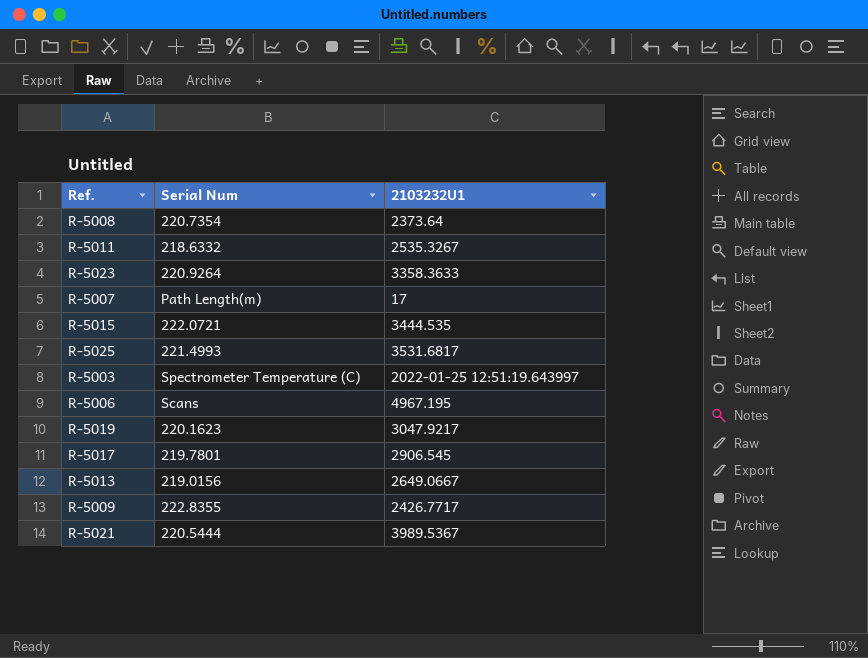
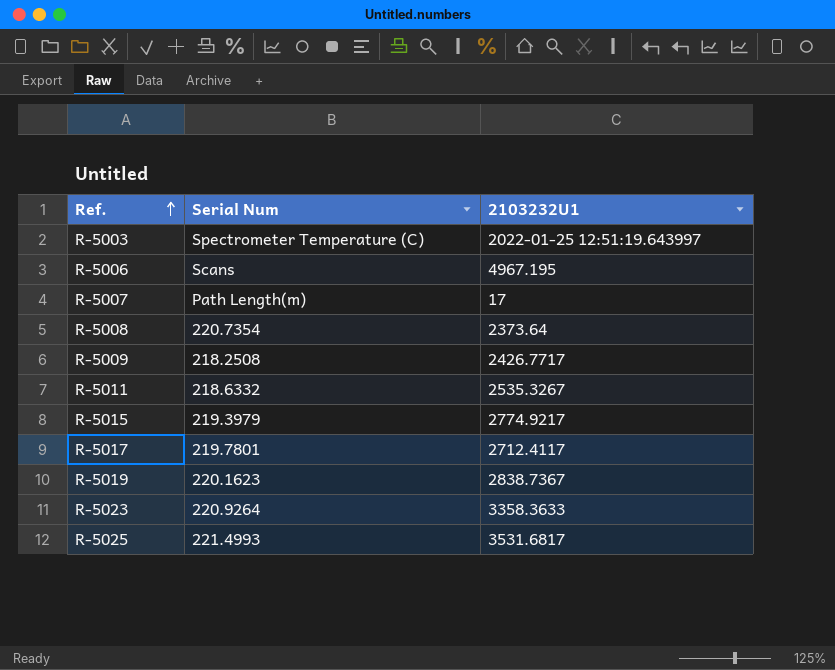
row order: none -> Ref. ascending
row R-5013: 219.0156 | 2649.0667 -> none
row R-5021: 220.5444 | 3989.5367 -> none
R-5009 | Serial Num: 222.8355 -> 218.2508
R-5015 | Serial Num: 222.0721 -> 219.3979
R-5015 | 2103232U1: 3444.535 -> 2774.9217
R-5017 | 2103232U1: 2906.545 -> 2712.4117
R-5019 | 2103232U1: 3047.9217 -> 2838.7367

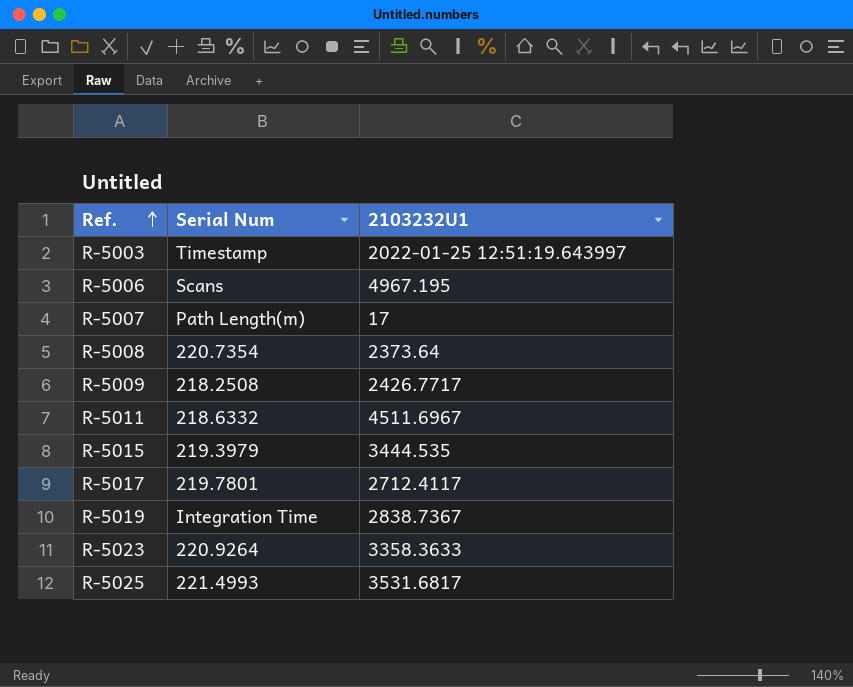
R-5003 | Serial Num: Spectrometer Temperature (C) -> Timestamp
R-5011 | 2103232U1: 2535.3267 -> 4511.6967
R-5015 | 2103232U1: 2774.9217 -> 3444.535
R-5019 | Serial Num: 220.1623 -> Integration Time

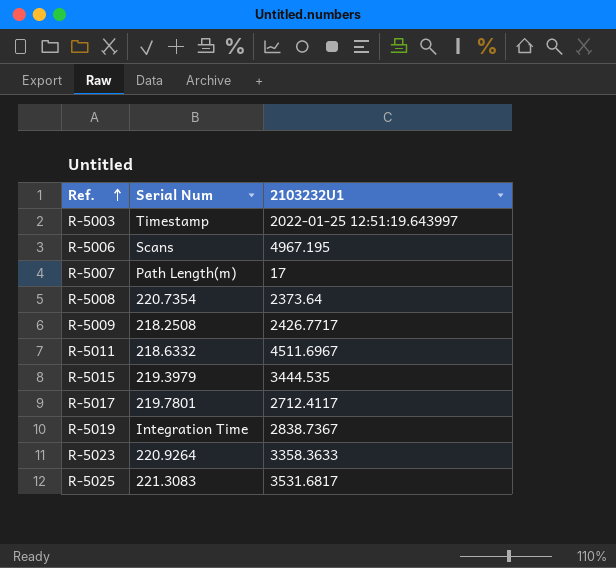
R-5025 | Serial Num: 221.4993 -> 221.3083

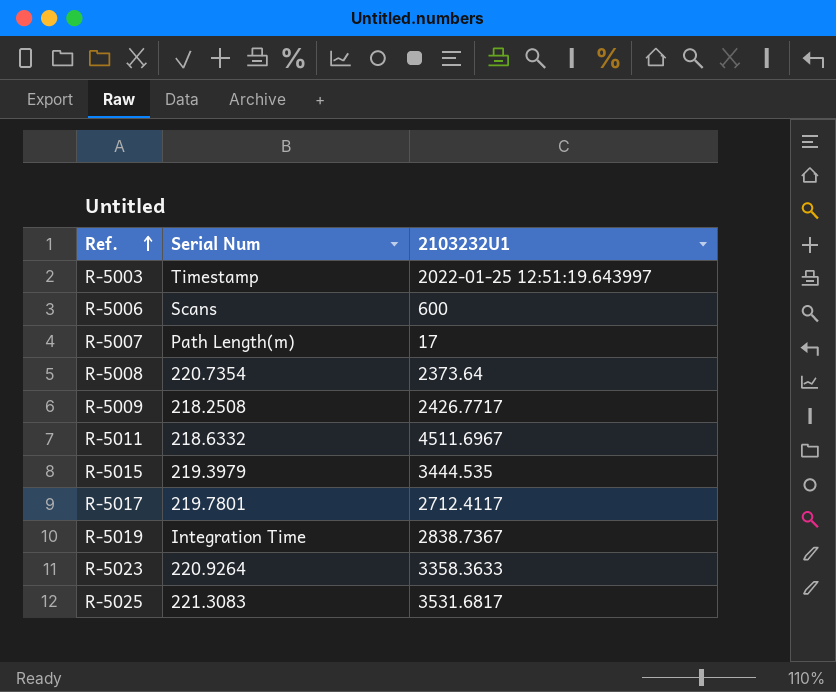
R-5006 | 2103232U1: 4967.195 -> 600

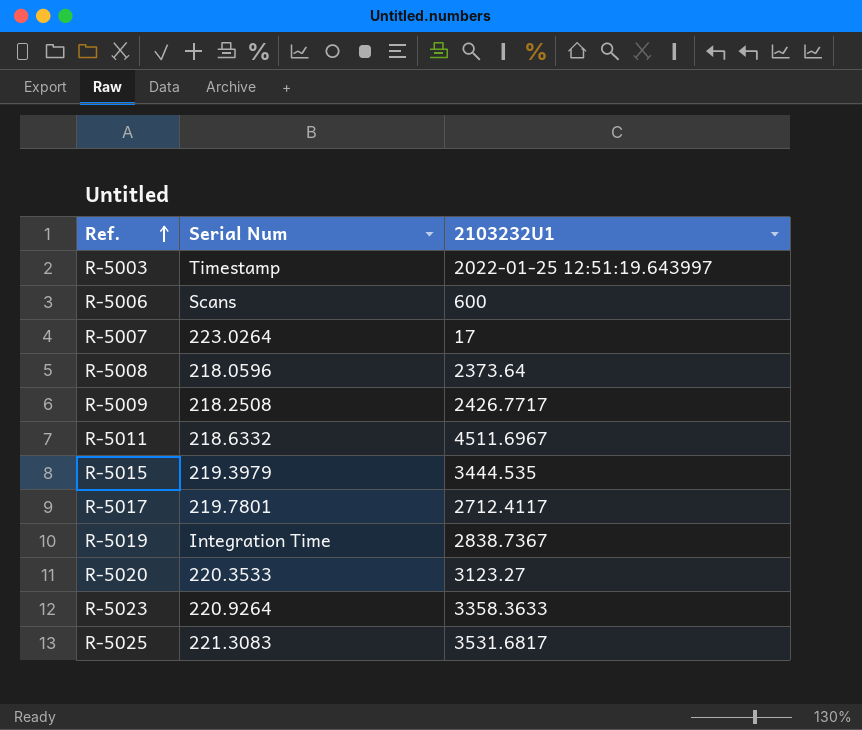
R-5007 | Serial Num: Path Length(m) -> 223.0264
R-5008 | Serial Num: 220.7354 -> 218.0596
row R-5020: none -> 220.3533 | 3123.27

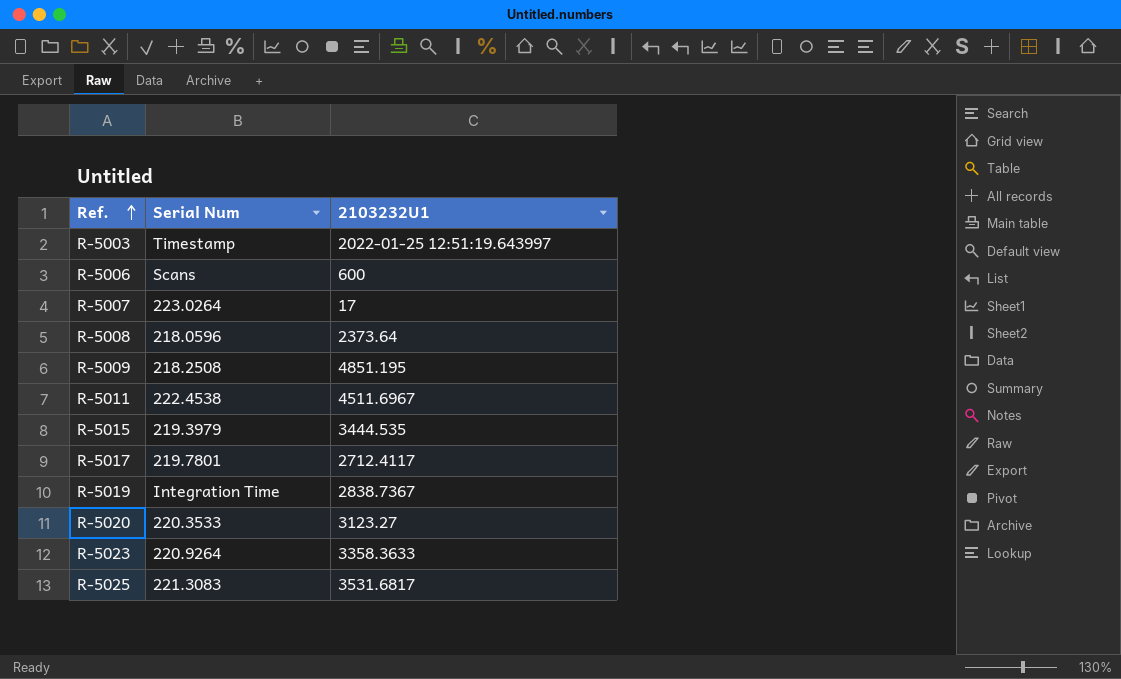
R-5009 | 2103232U1: 2426.7717 -> 4851.195
R-5011 | Serial Num: 218.6332 -> 222.4538

